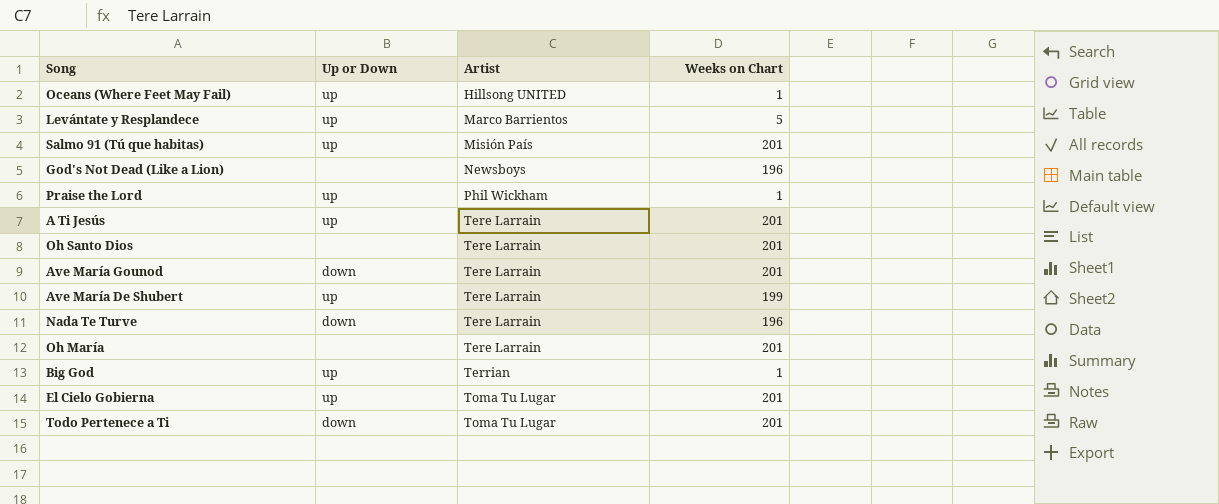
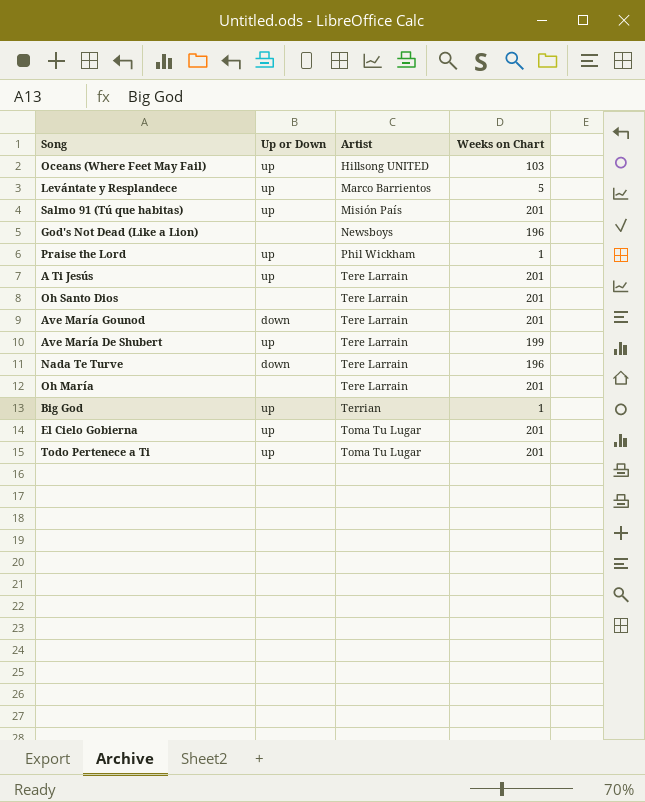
Oceans (Where Feet May Fail) | Weeks on Chart: 1 -> 103
Todo Pertenece a Ti | Up or Down: down -> up

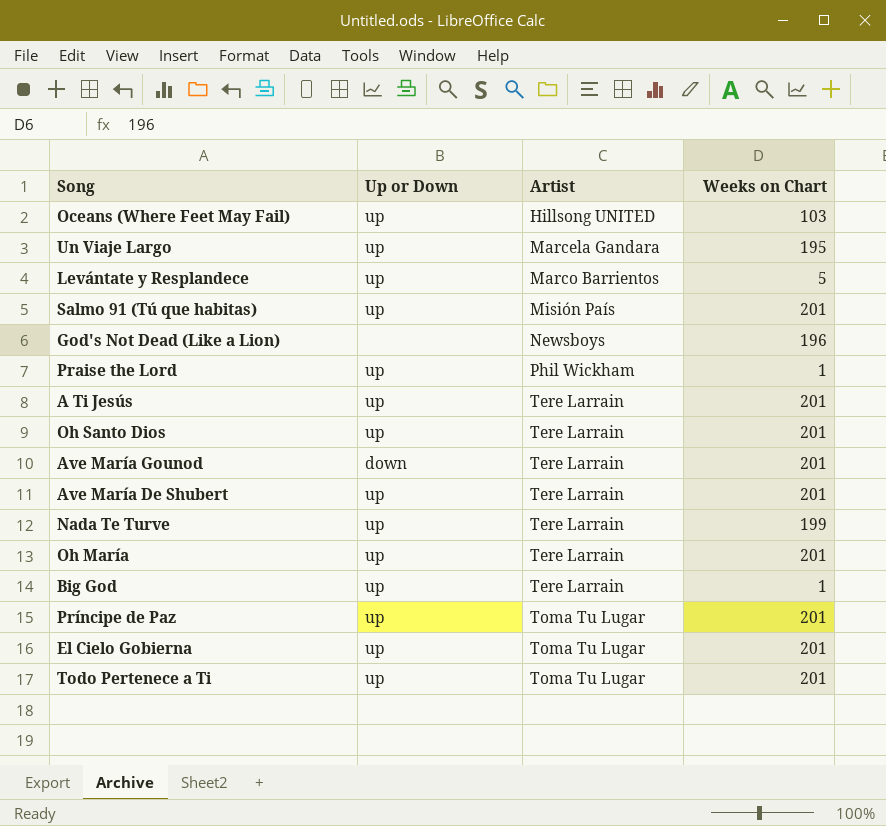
row Un Viaje Largo: none -> up | Marcela Gandara | 195
Oh Santo Dios | Up or Down: none -> up
Ave María De Shubert | Weeks on Chart: 199 -> 201
Nada Te Turve | Up or Down: down -> up
Nada Te Turve | Weeks on Chart: 196 -> 199
Oh María | Up or Down: none -> up
Big God | Artist: Terrian -> Tere Larrain
row Príncipe de Paz: none -> up | Toma Tu Lugar | 201

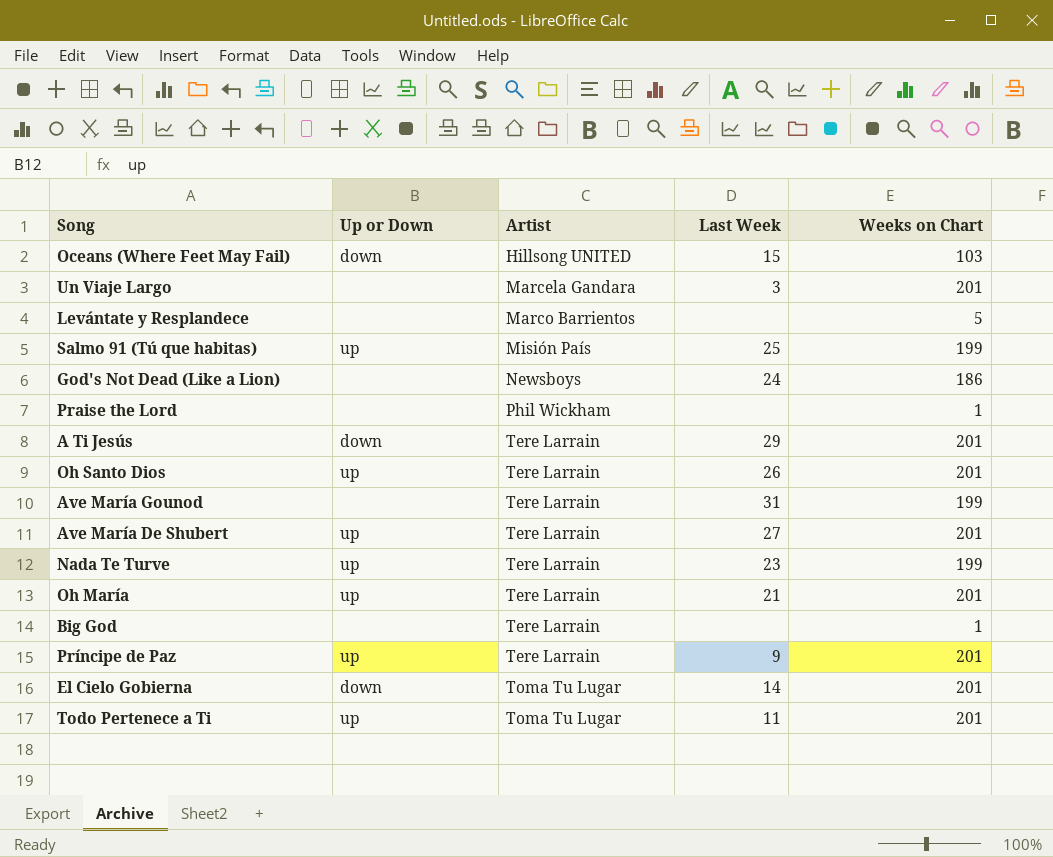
column Last Week | position: none -> 4
Oceans (Where Feet May Fail) | Up or Down: up -> down
Un Viaje Largo | Up or Down: up -> none
Un Viaje Largo | Weeks on Chart: 195 -> 201
Levántate y Resplandece | Up or Down: up -> none
Salmo 91 (Tú que habitas) | Weeks on Chart: 201 -> 199
God's Not Dead (Like a Lion) | Weeks on Chart: 196 -> 186
Praise the Lord | Up or Down: up -> none
A Ti Jesús | Up or Down: up -> down
Ave María Gounod | Up or Down: down -> none
Ave María Gounod | Weeks on Chart: 201 -> 199
Big God | Up or Down: up -> none
Príncipe de Paz | Artist: Toma Tu Lugar -> Tere Larrain
El Cielo Gobierna | Up or Down: up -> down

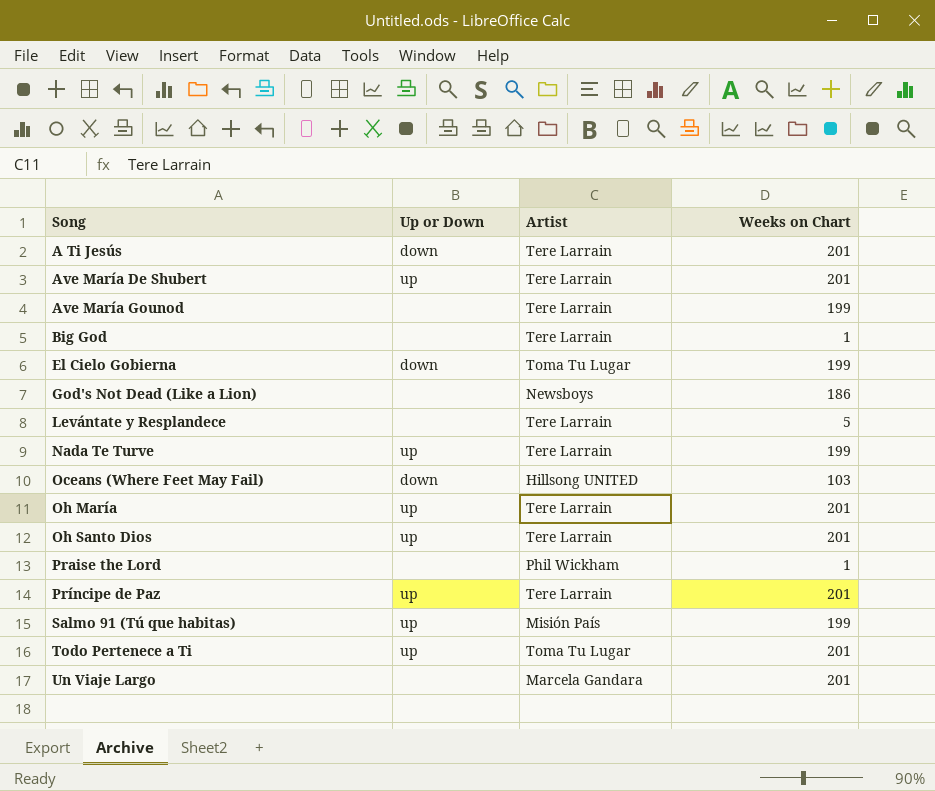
row order: Artist ascending -> Song ascending
column Last Week | position: 4 -> none
El Cielo Gobierna | Weeks on Chart: 201 -> 199
Levántate y Resplandece | Artist: Marco Barrientos -> Tere Larrain

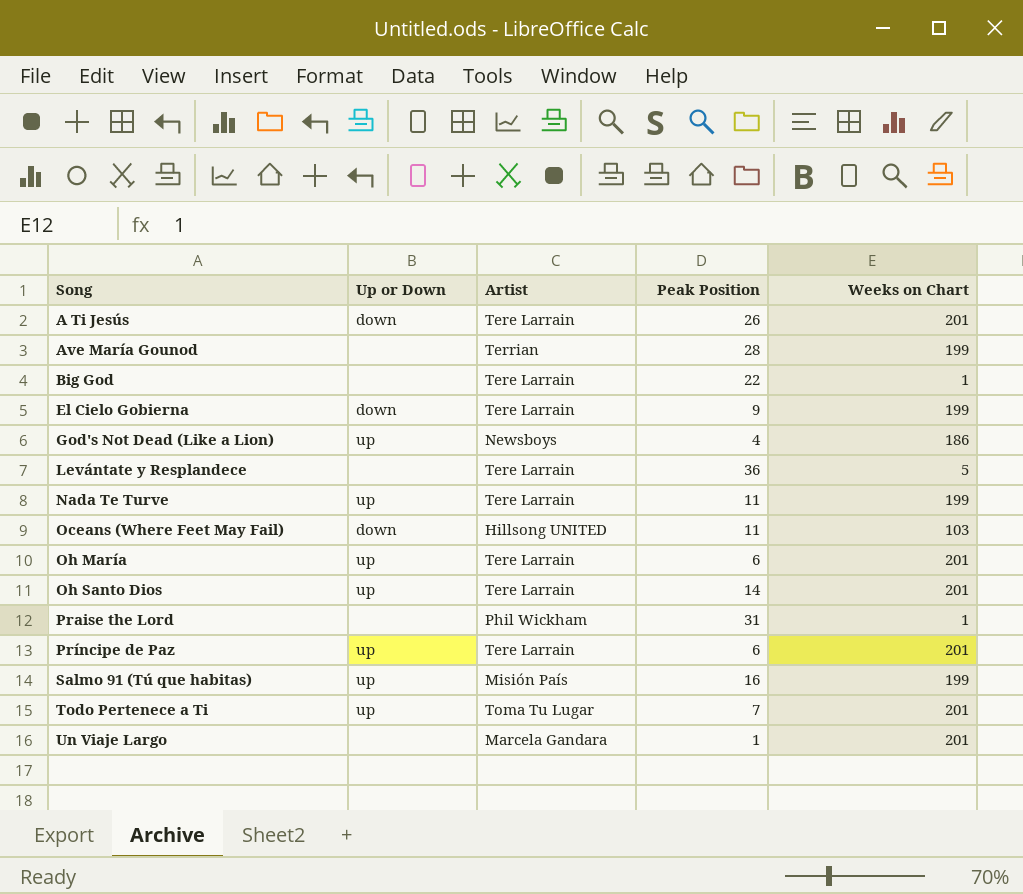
column Peak Position | position: none -> 4
row Ave María De Shubert: up | Tere Larrain | 201 -> none
Ave María Gounod | Artist: Tere Larrain -> Terrian
El Cielo Gobierna | Artist: Toma Tu Lugar -> Tere Larrain
God's Not Dead (Like a Lion) | Up or Down: none -> up

